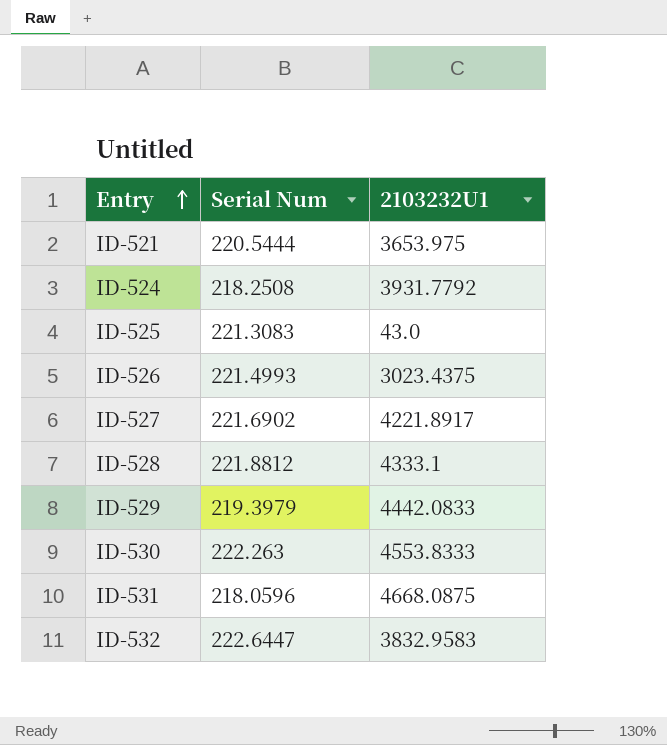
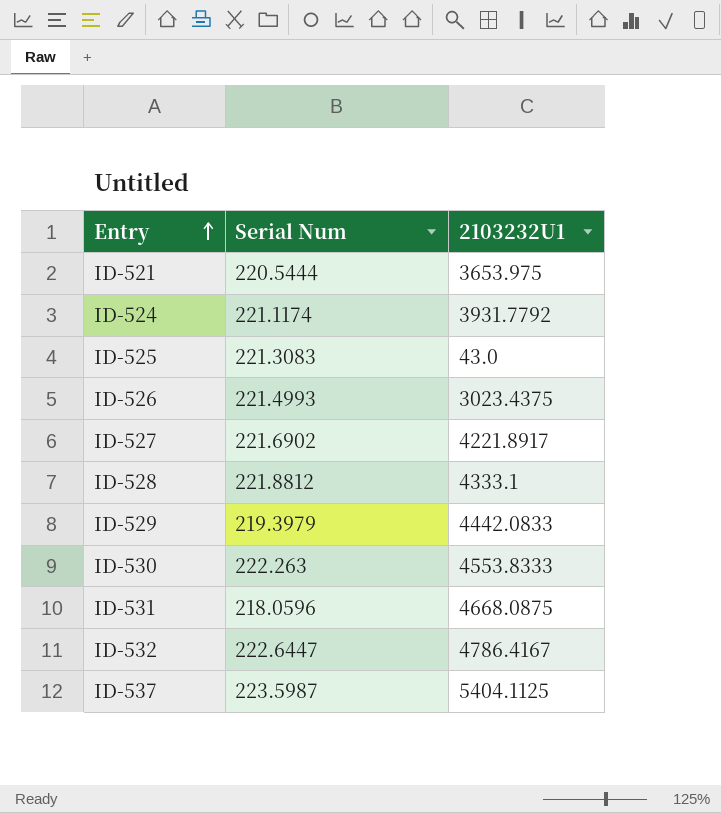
ID-524 | Serial Num: 218.2508 -> 221.1174
ID-532 | 2103232U1: 3832.9583 -> 4786.4167
row ID-537: none -> 223.5987 | 5404.1125

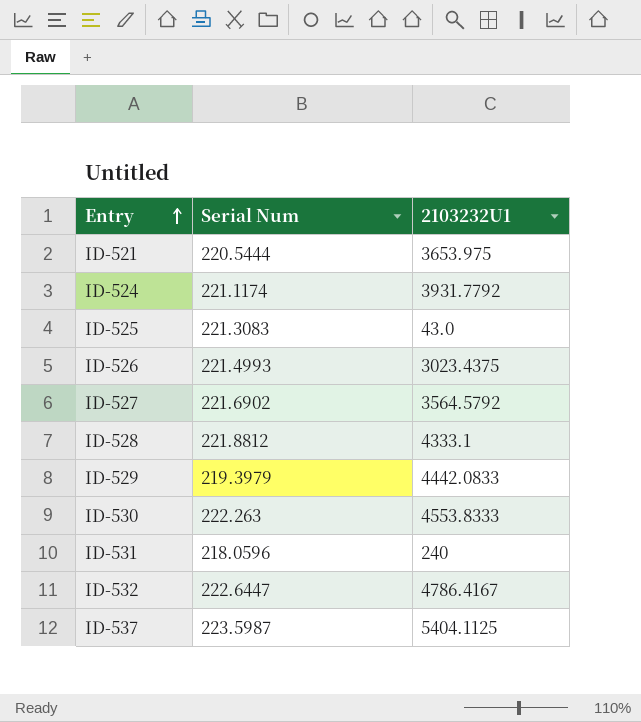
ID-527 | 2103232U1: 4221.8917 -> 3564.5792
ID-531 | 2103232U1: 4668.0875 -> 240

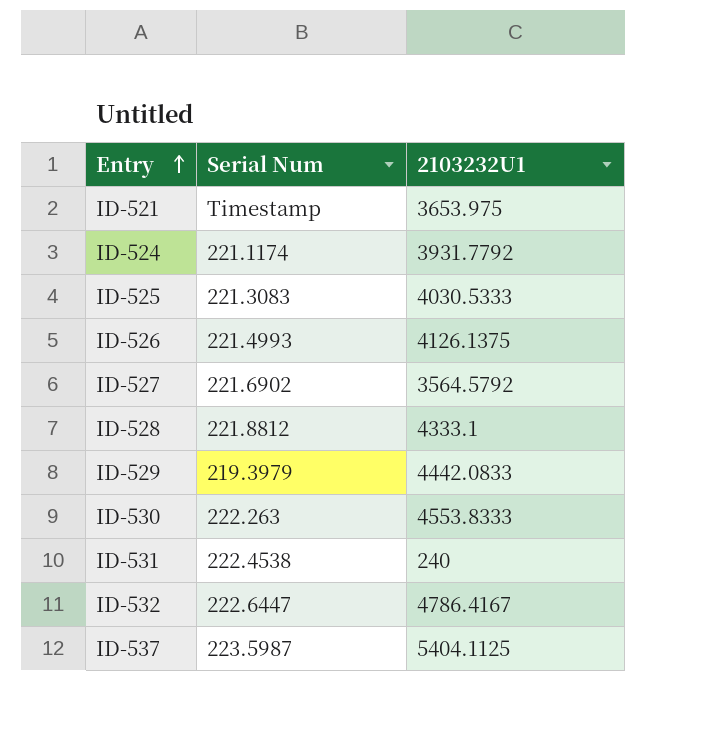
ID-521 | Serial Num: 220.5444 -> Timestamp
ID-525 | 2103232U1: 43.0 -> 4030.5333
ID-526 | 2103232U1: 3023.4375 -> 4126.1375
ID-531 | Serial Num: 218.0596 -> 222.4538

